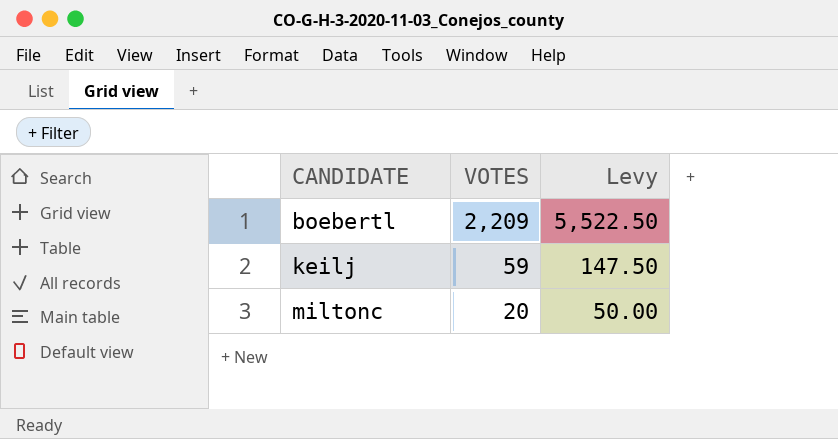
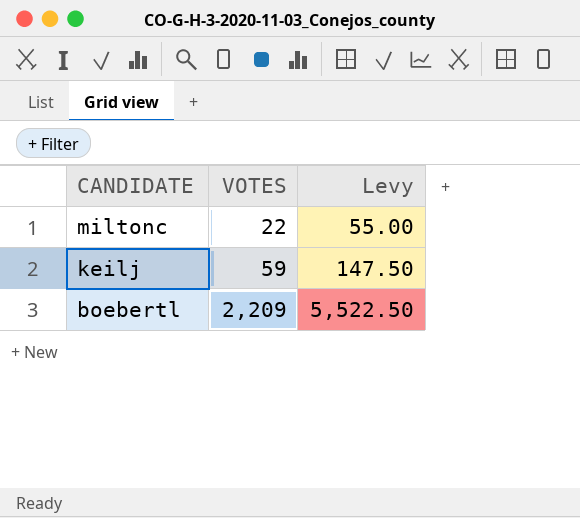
row order: CANDIDATE ascending -> CANDIDATE descending
miltonc | VOTES: 20 -> 22
miltonc | Levy: 50.00 -> 55.00

